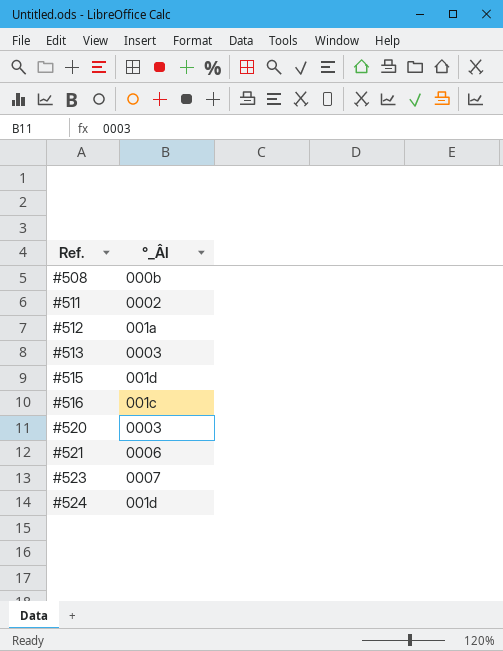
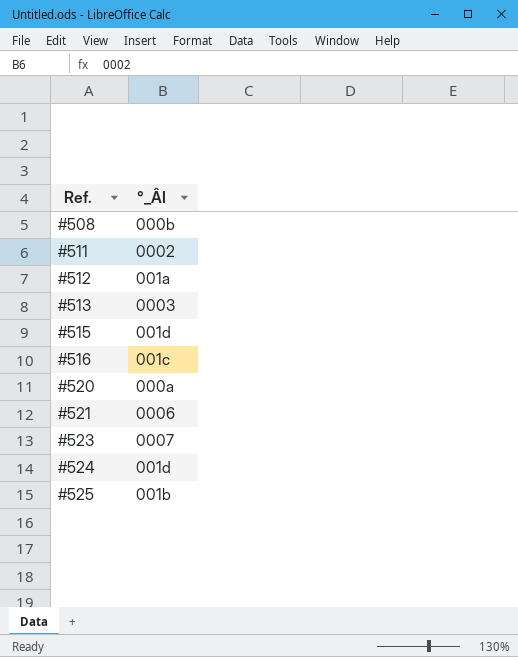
#520 | °_ÂI: 0003 -> 000a
row #525: none -> 001b

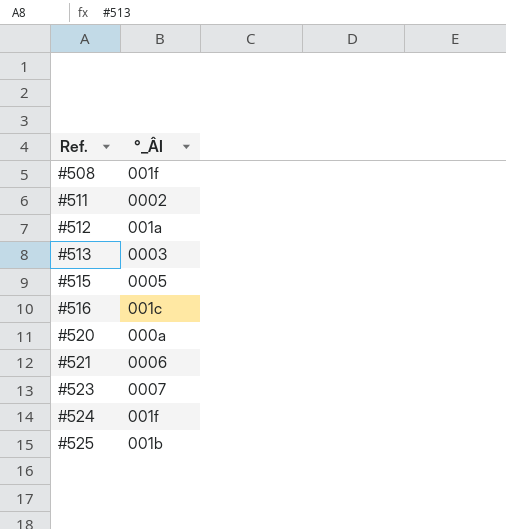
#508 | °_ÂI: 000b -> 001f
#515 | °_ÂI: 001d -> 0005
#524 | °_ÂI: 001d -> 001f

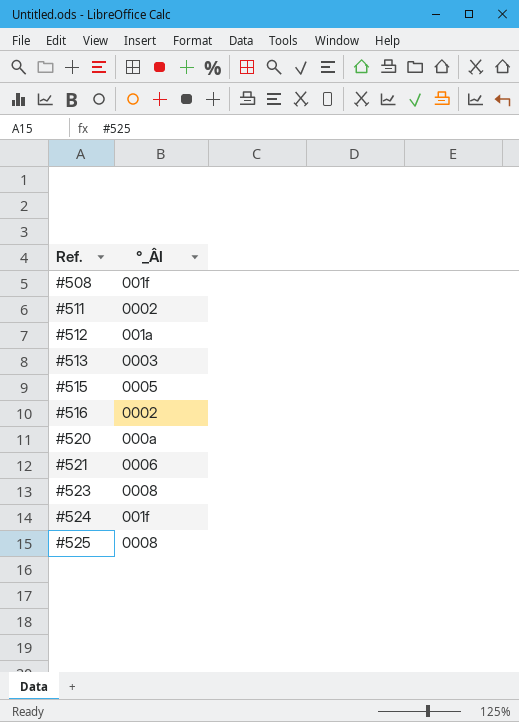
#516 | °_ÂI: 001c -> 0002
#523 | °_ÂI: 0007 -> 0008
#525 | °_ÂI: 001b -> 0008

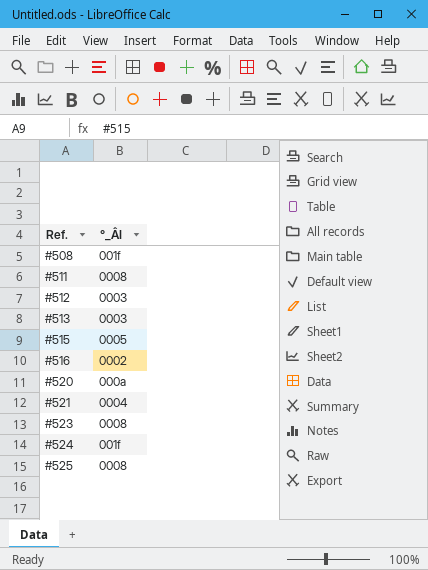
#511 | °_ÂI: 0002 -> 0008
#512 | °_ÂI: 001a -> 0003
#521 | °_ÂI: 0006 -> 0004

